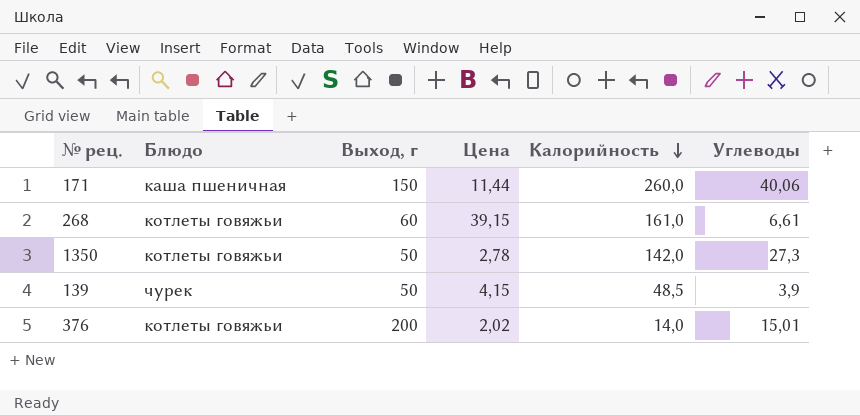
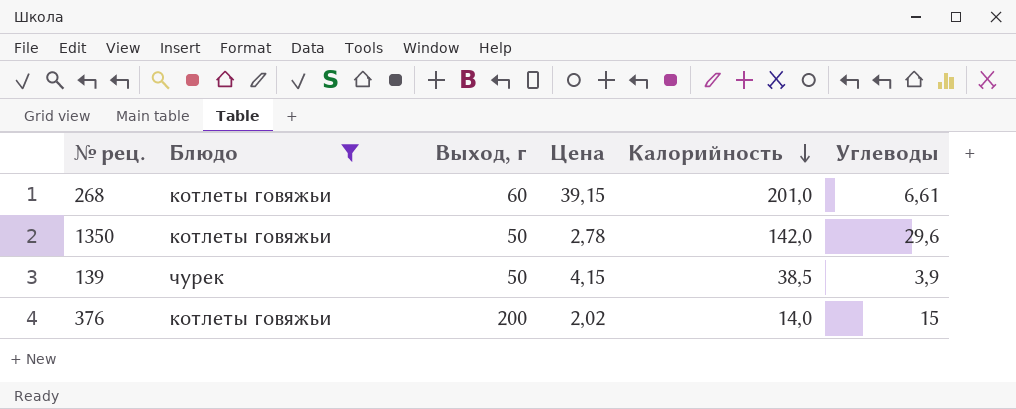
filter: none -> Блюдо != каша пшеничная
268 | Калорийность: 161,0 -> 201,0
1350 | Углеводы: 27,3 -> 29,6
139 | Калорийность: 48,5 -> 38,5
376 | Углеводы: 15,01 -> 15

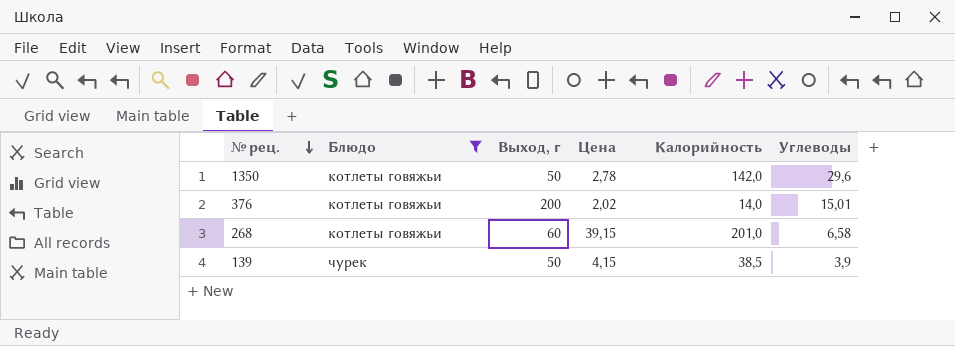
row order: Калорийность descending -> № рец. descending
376 | Углеводы: 15 -> 15,01
268 | Углеводы: 6,61 -> 6,58

